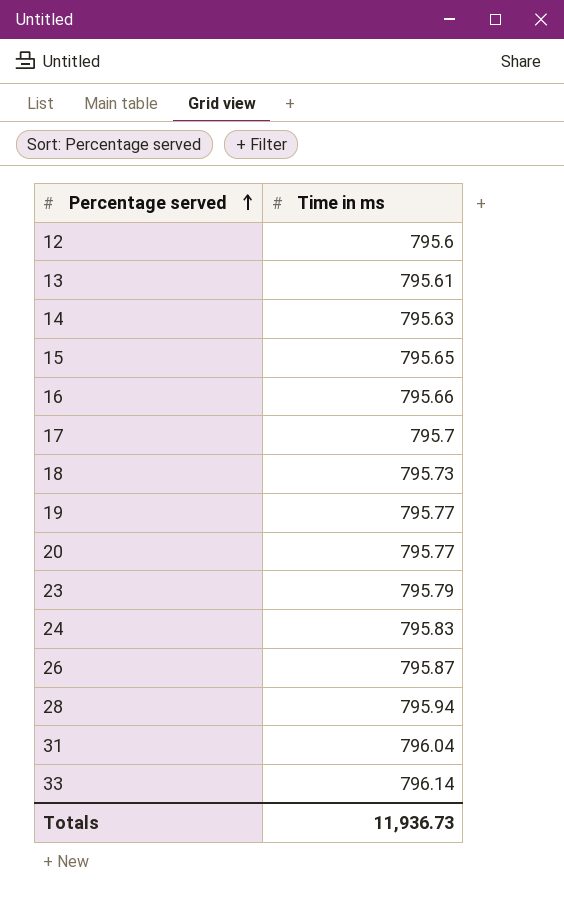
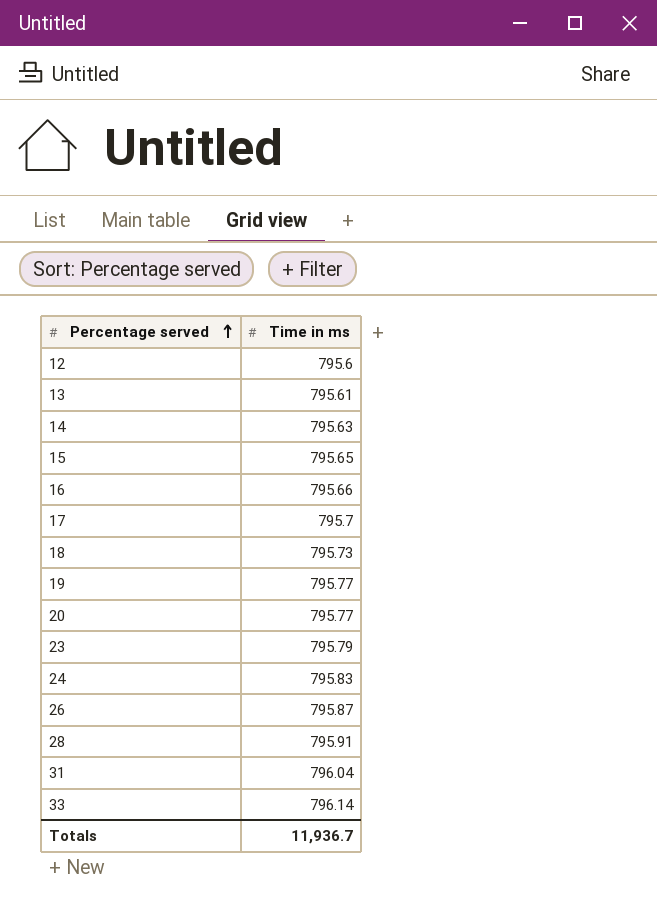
28 | Time in ms: 795.94 -> 795.91
Totals | Time in ms: 11,936.73 -> 11,936.7

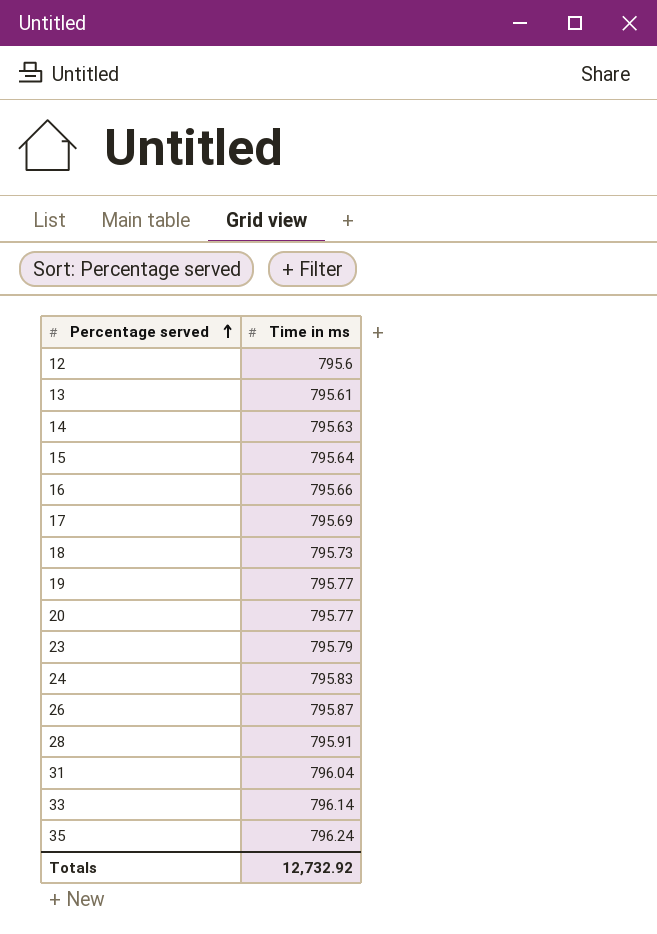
15 | Time in ms: 795.65 -> 795.64
17 | Time in ms: 795.7 -> 795.69
row 35: none -> 796.24
Totals | Time in ms: 11,936.7 -> 12,732.92

